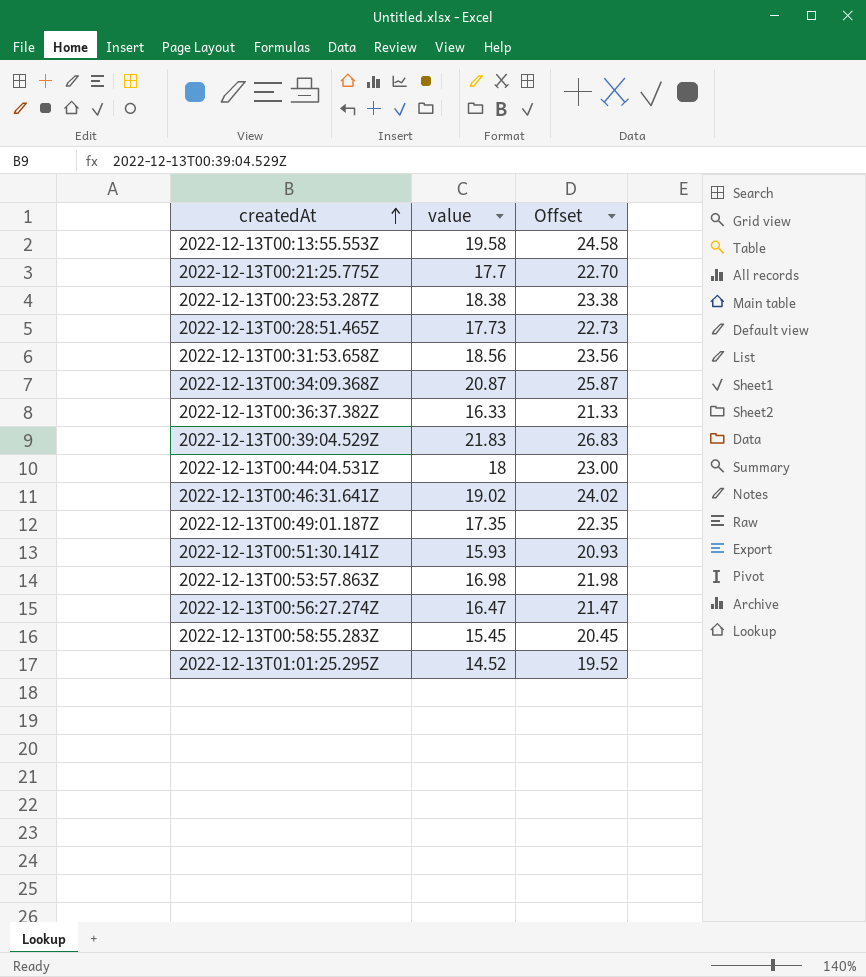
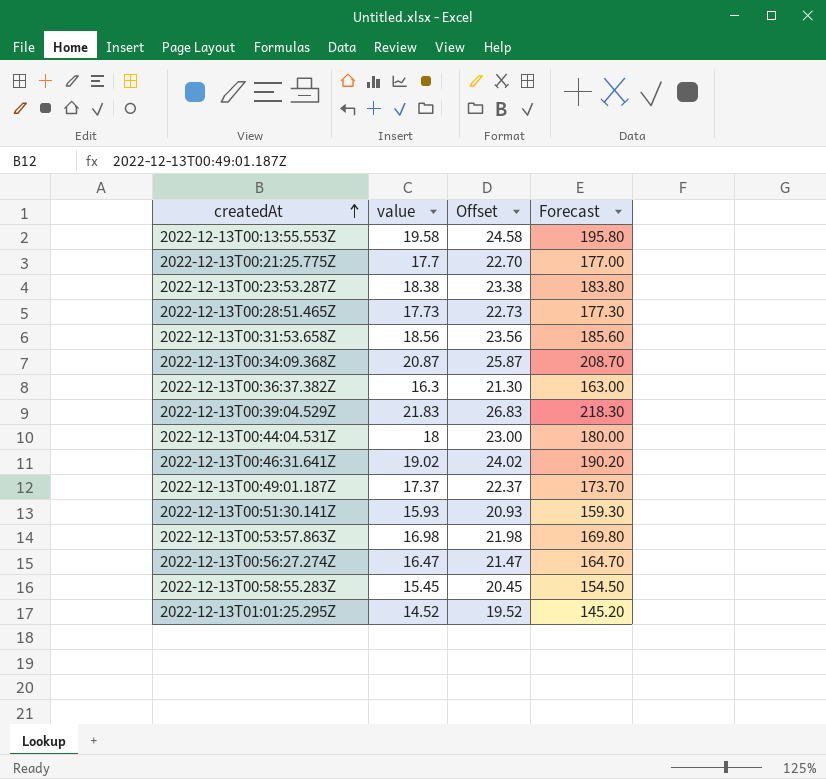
column Forecast | formula: none -> [value] * 10
2022-12-13T00:36:37.382Z | value: 16.33 -> 16.3
2022-12-13T00:36:37.382Z | Offset: 21.33 -> 21.30
2022-12-13T00:49:01.187Z | value: 17.35 -> 17.37
2022-12-13T00:49:01.187Z | Offset: 22.35 -> 22.37

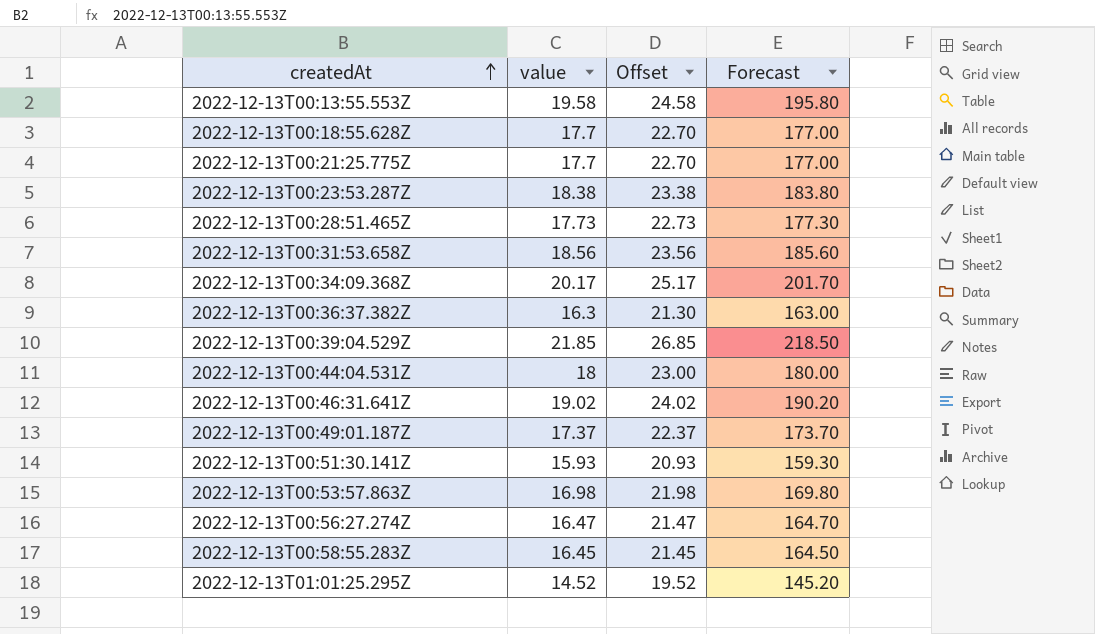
row 2022-12-13T00:18:55.628Z: none -> 17.7 | 22.70 | 177.00
2022-12-13T00:34:09.368Z | value: 20.87 -> 20.17
2022-12-13T00:34:09.368Z | Offset: 25.87 -> 25.17
2022-12-13T00:34:09.368Z | Forecast: 208.70 -> 201.70
2022-12-13T00:39:04.529Z | value: 21.83 -> 21.85
2022-12-13T00:39:04.529Z | Offset: 26.83 -> 26.85
2022-12-13T00:39:04.529Z | Forecast: 218.30 -> 218.50
2022-12-13T00:58:55.283Z | value: 15.45 -> 16.45
2022-12-13T00:58:55.283Z | Offset: 20.45 -> 21.45
2022-12-13T00:58:55.283Z | Forecast: 154.50 -> 164.50

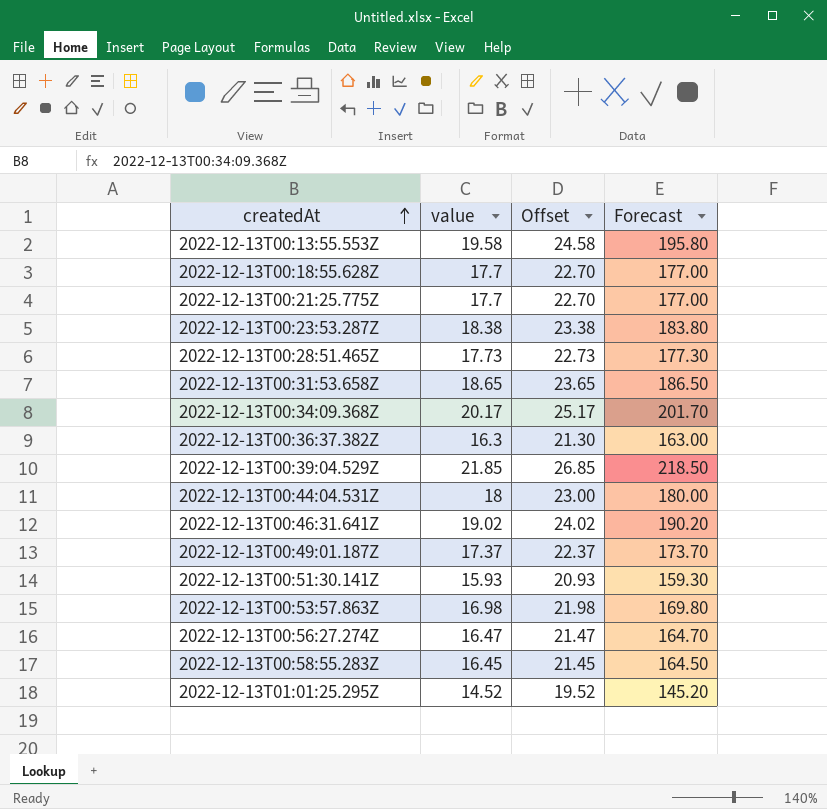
2022-12-13T00:31:53.658Z | value: 18.56 -> 18.65
2022-12-13T00:31:53.658Z | Offset: 23.56 -> 23.65
2022-12-13T00:31:53.658Z | Forecast: 185.60 -> 186.50

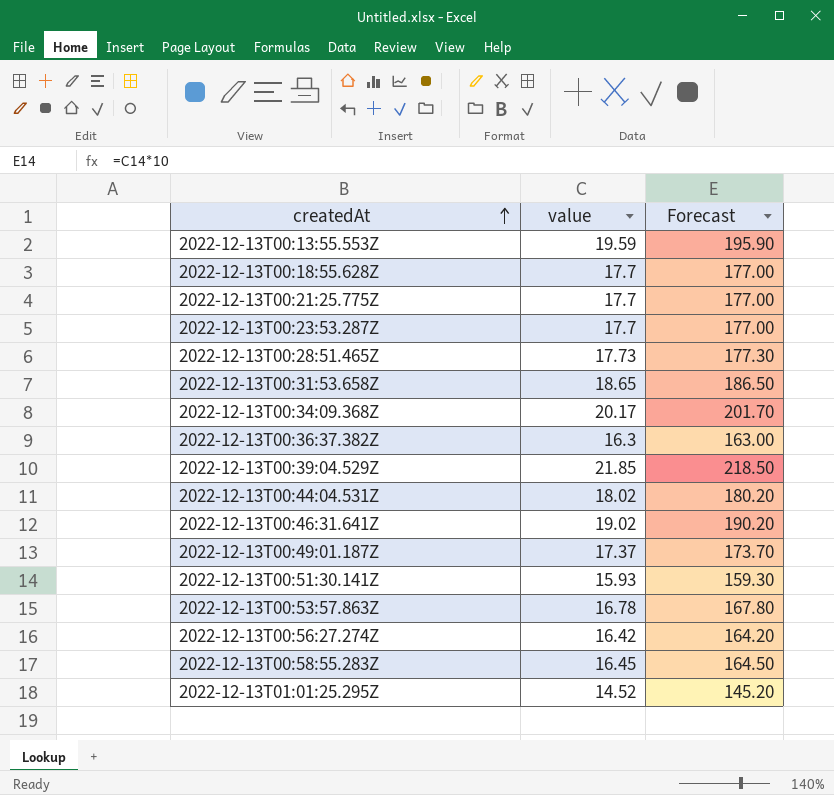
column Offset | formula: [value] + 5 -> none
2022-12-13T00:13:55.553Z | value: 19.58 -> 19.59
2022-12-13T00:13:55.553Z | Forecast: 195.80 -> 195.90
2022-12-13T00:23:53.287Z | value: 18.38 -> 17.7
2022-12-13T00:23:53.287Z | Forecast: 183.80 -> 177.00
2022-12-13T00:44:04.531Z | value: 18 -> 18.02
2022-12-13T00:44:04.531Z | Forecast: 180.00 -> 180.20
2022-12-13T00:53:57.863Z | value: 16.98 -> 16.78
2022-12-13T00:53:57.863Z | Forecast: 169.80 -> 167.80
2022-12-13T00:56:27.274Z | value: 16.47 -> 16.42
2022-12-13T00:56:27.274Z | Forecast: 164.70 -> 164.20

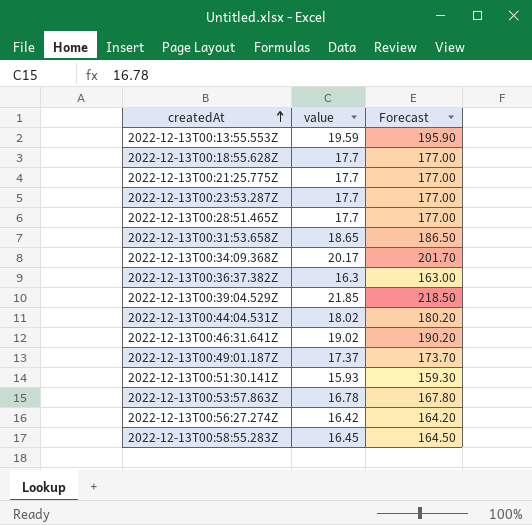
row 2022-12-13T01:01:25.295Z: 14.52 | 145.20 -> none
2022-12-13T00:28:51.465Z | value: 17.73 -> 17.7
2022-12-13T00:28:51.465Z | Forecast: 177.30 -> 177.00

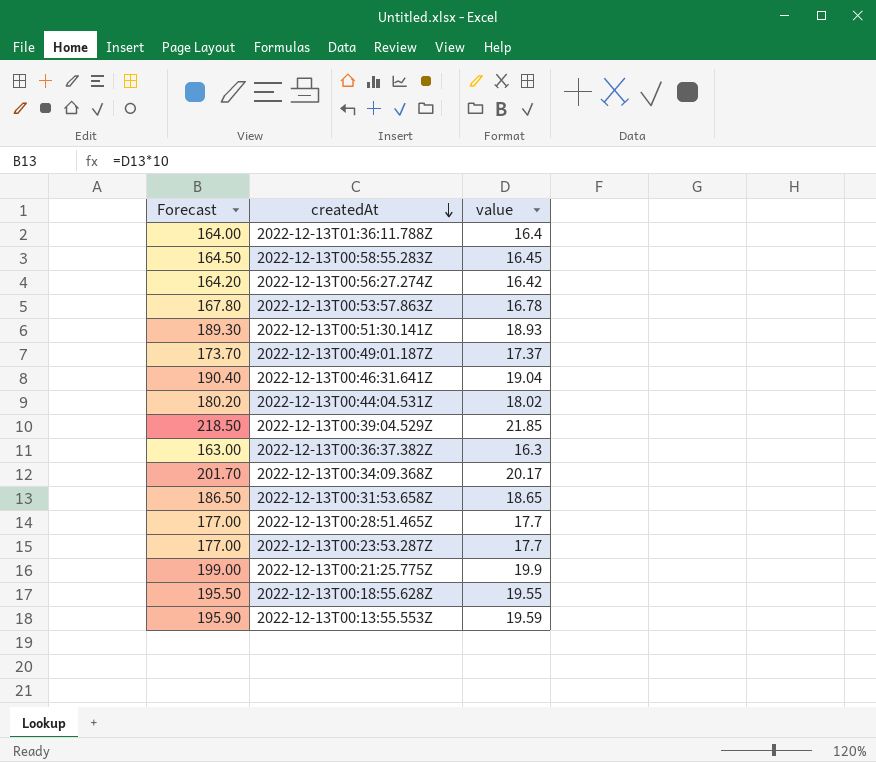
row order: createdAt ascending -> createdAt descending
column Forecast | position: 3 -> 1
row 2022-12-13T01:36:11.788Z: none -> 164.00 | 16.4
2022-12-13T00:51:30.141Z | Forecast: 159.30 -> 189.30
2022-12-13T00:51:30.141Z | value: 15.93 -> 18.93
2022-12-13T00:46:31.641Z | Forecast: 190.20 -> 190.40
2022-12-13T00:46:31.641Z | value: 19.02 -> 19.04
2022-12-13T00:21:25.775Z | Forecast: 177.00 -> 199.00
2022-12-13T00:21:25.775Z | value: 17.7 -> 19.9
2022-12-13T00:18:55.628Z | Forecast: 177.00 -> 195.50
2022-12-13T00:18:55.628Z | value: 17.7 -> 19.55

